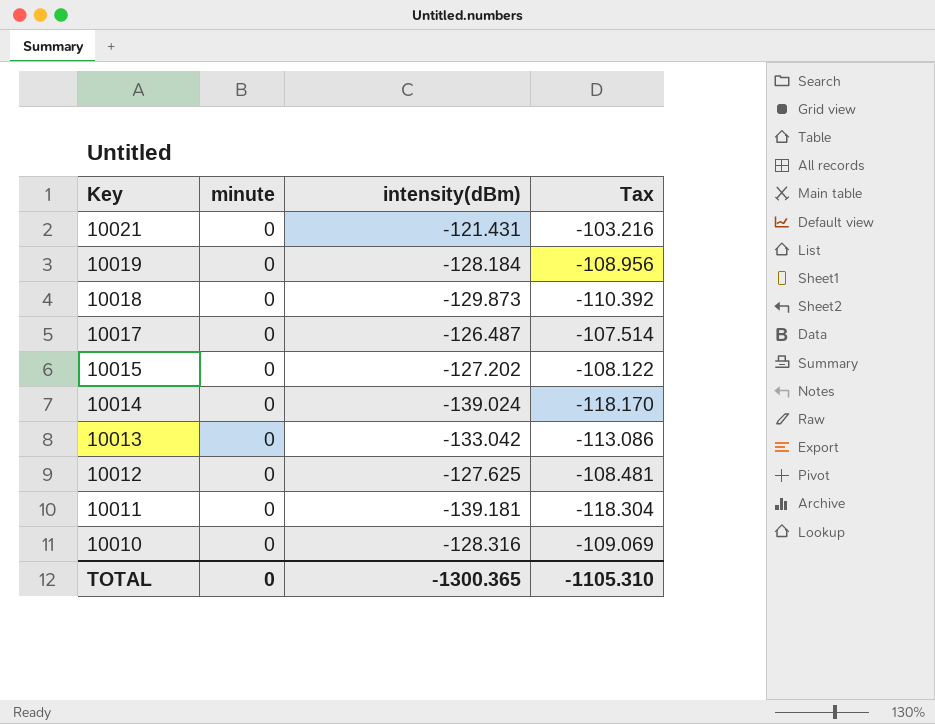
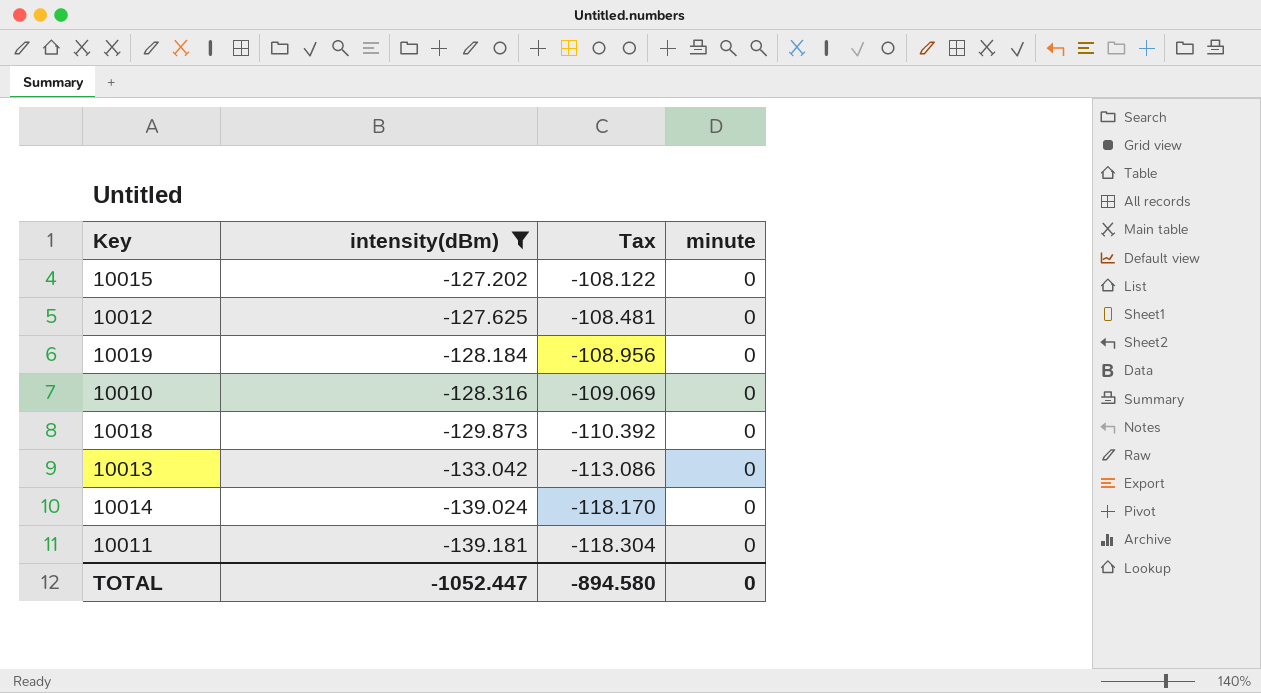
filter: none -> intensity(dBm) <= -127.202
row order: Key descending -> intensity(dBm) descending
column minute | position: 2 -> 4
TOTAL | intensity(dBm): -1300.365 -> -1052.447
TOTAL | Tax: -1105.310 -> -894.580

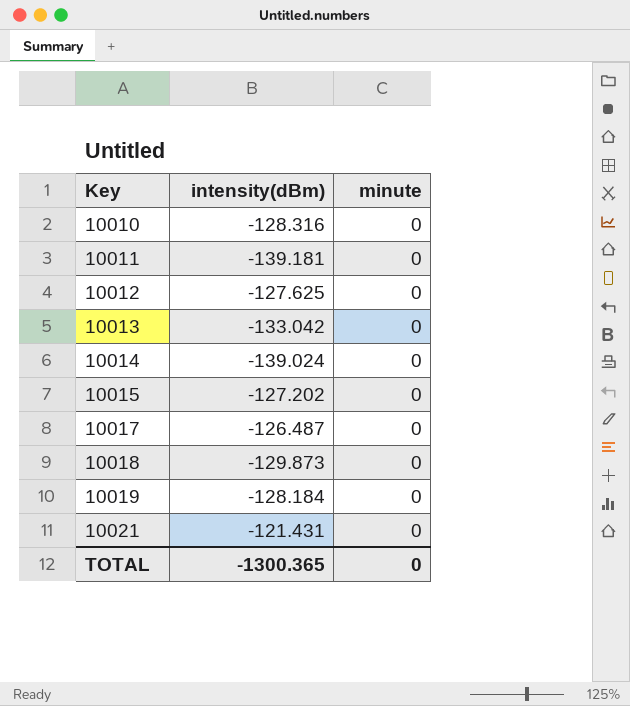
filter: intensity(dBm) <= -127.202 -> none
row order: intensity(dBm) descending -> Key ascending
column Tax | formula: [intensity(dBm)] * 0.85 -> none
TOTAL | intensity(dBm): -1052.447 -> -1300.365

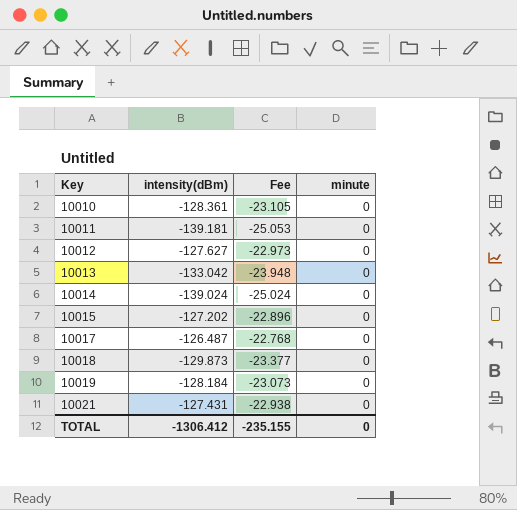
column Fee | formula: none -> [intensity(dBm)] * 0.18
10010 | intensity(dBm): -128.316 -> -128.361
10012 | intensity(dBm): -127.625 -> -127.627
10021 | intensity(dBm): -121.431 -> -127.431
TOTAL | intensity(dBm): -1300.365 -> -1306.412

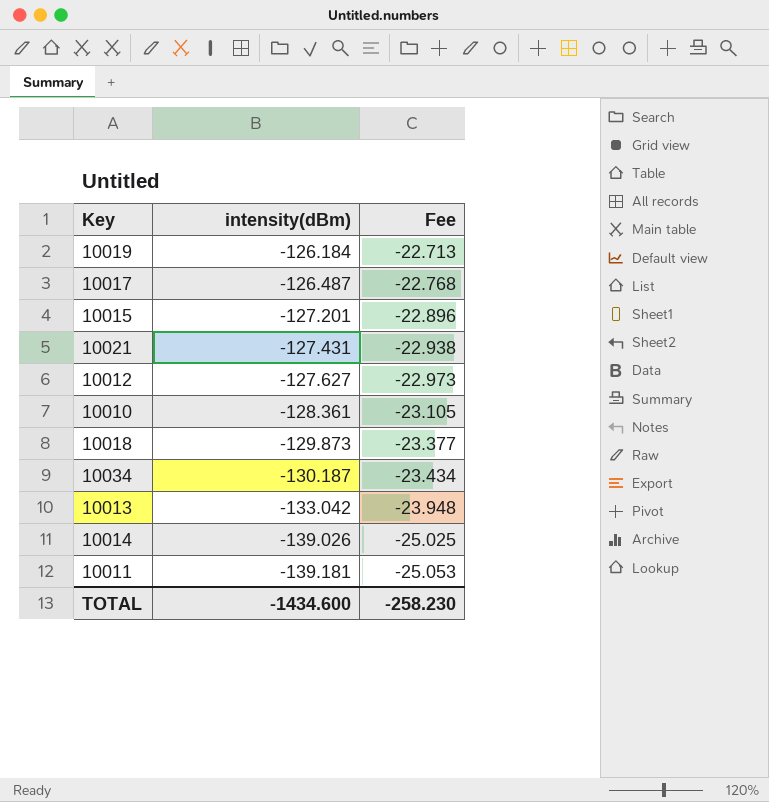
row order: Key ascending -> intensity(dBm) descending
column minute | position: 4 -> none
10019 | intensity(dBm): -128.184 -> -126.184
10019 | Fee: -23.073 -> -22.713
10015 | intensity(dBm): -127.202 -> -127.201
row 10034: none -> -130.187 | -23.434
10014 | intensity(dBm): -139.024 -> -139.026
10014 | Fee: -25.024 -> -25.025
TOTAL | intensity(dBm): -1306.412 -> -1434.600
TOTAL | Fee: -235.155 -> -258.230

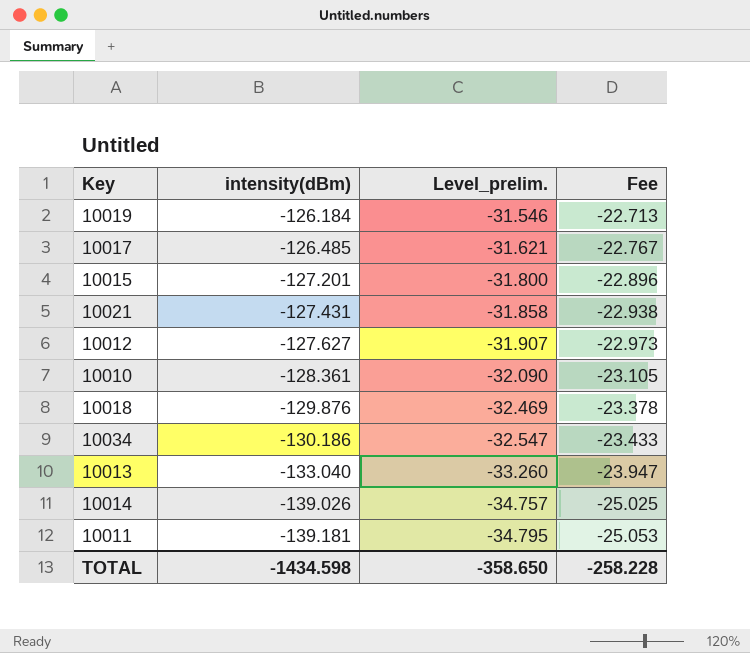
column Level_prelim. | formula: none -> [intensity(dBm)] * 0.25
10017 | intensity(dBm): -126.487 -> -126.485
10017 | Fee: -22.768 -> -22.767
10018 | intensity(dBm): -129.873 -> -129.876
10018 | Fee: -23.377 -> -23.378
10034 | intensity(dBm): -130.187 -> -130.186
10034 | Fee: -23.434 -> -23.433
10013 | intensity(dBm): -133.042 -> -133.040
10013 | Fee: -23.948 -> -23.947
TOTAL | intensity(dBm): -1434.600 -> -1434.598
TOTAL | Fee: -258.230 -> -258.228

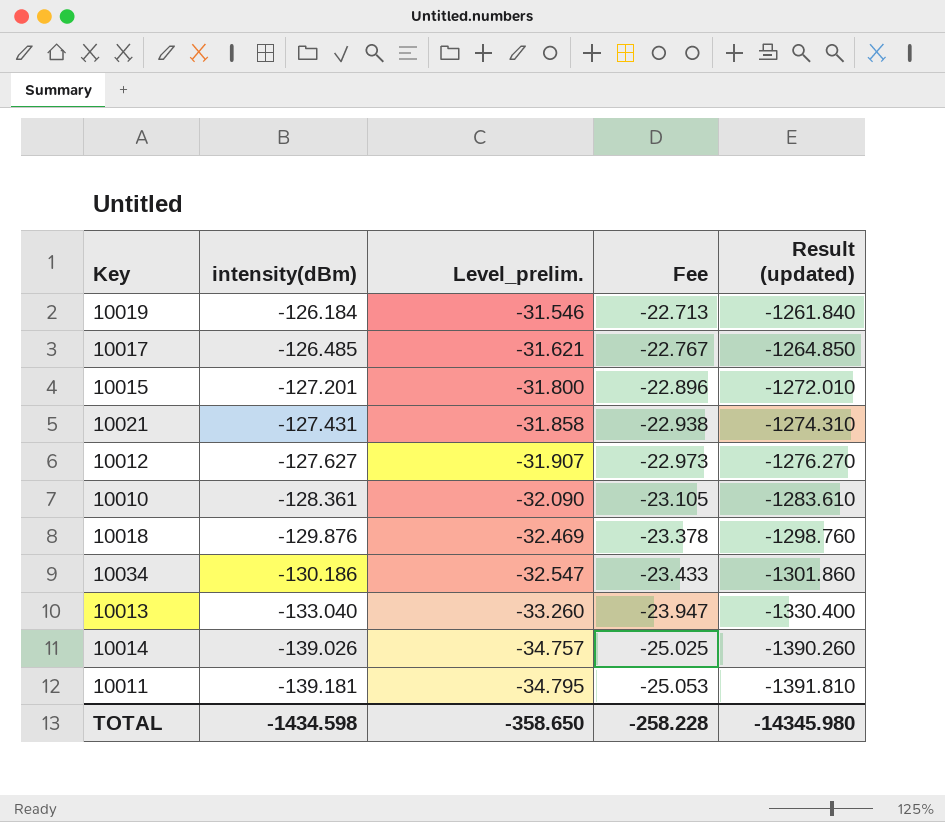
column Result (updated) | formula: none -> [intensity(dBm)] * 10

